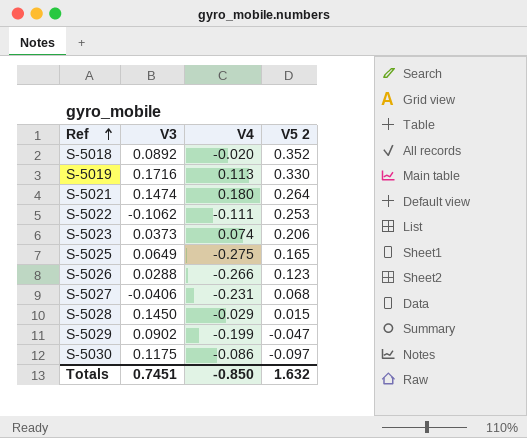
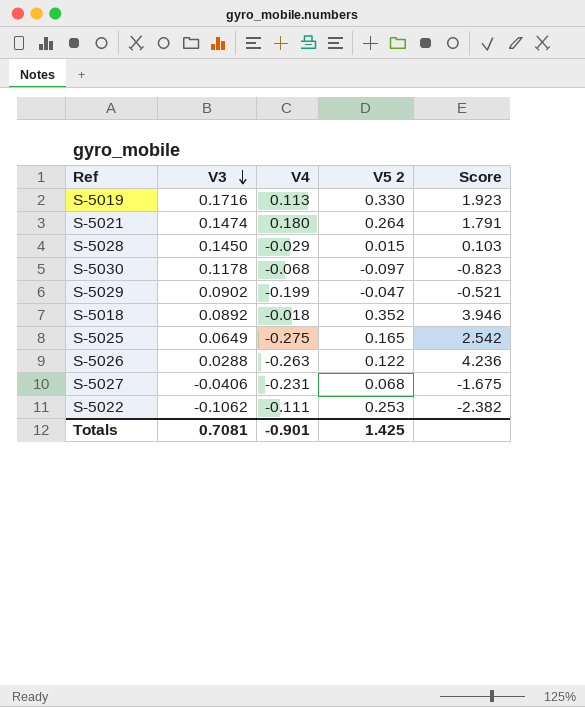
row order: Ref ascending -> V3 descending
column Score | formula: none -> [V5 2] / [V3]
row S-5023: 0.0373 | 0.074 | 0.206 -> none
S-5030 | V3: 0.1175 -> 0.1178
S-5030 | V4: -0.086 -> -0.068
S-5018 | V4: -0.020 -> -0.018
S-5026 | V4: -0.266 -> -0.263
S-5026 | V5 2: 0.123 -> 0.122
Totals | V3: 0.7451 -> 0.7081
Totals | V4: -0.850 -> -0.901
Totals | V5 2: 1.632 -> 1.425

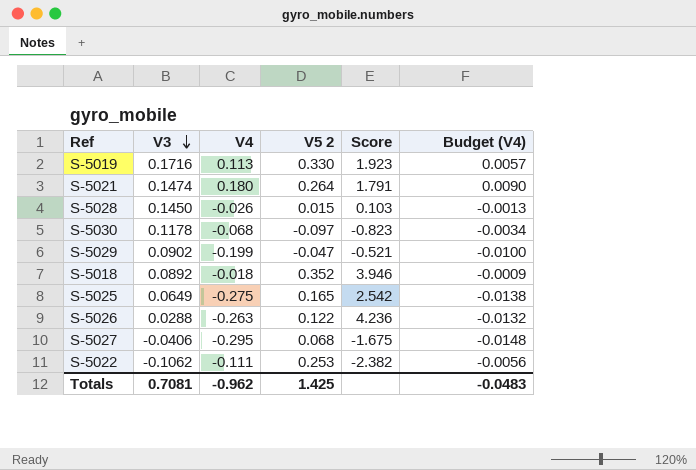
column Budget (V4) | formula: none -> [V4] * 0.05
S-5028 | V4: -0.029 -> -0.026
S-5027 | V4: -0.231 -> -0.295
Totals | V4: -0.901 -> -0.962

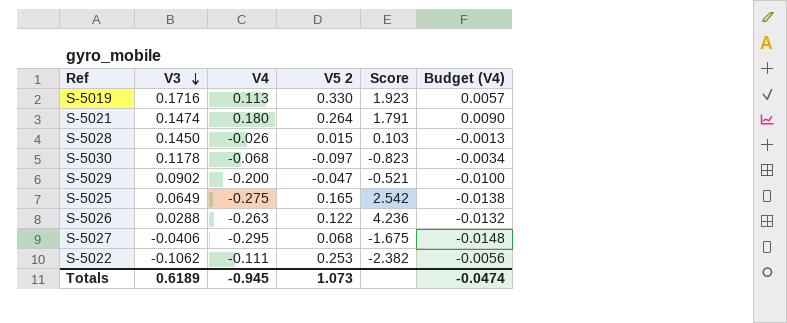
row S-5018: 0.0892 | -0.018 | 0.352 | 3.946 | -0.0009 -> none
S-5029 | V4: -0.199 -> -0.200
Totals | V3: 0.7081 -> 0.6189
Totals | V4: -0.962 -> -0.945
Totals | V5 2: 1.425 -> 1.073
Totals | Budget (V4): -0.0483 -> -0.0474

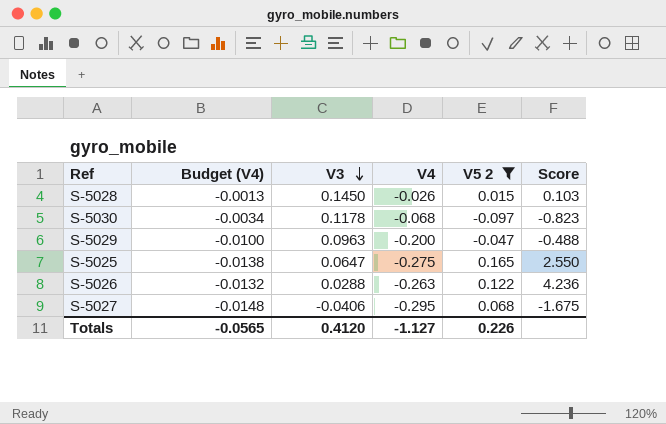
filter: none -> V5 2 <= 0.165
column Budget (V4) | position: 6 -> 2
S-5029 | V3: 0.0902 -> 0.0963
S-5029 | Score: -0.521 -> -0.488
S-5025 | V3: 0.0649 -> 0.0647
S-5025 | Score: 2.542 -> 2.550
Totals | Budget (V4): -0.0474 -> -0.0565
Totals | V3: 0.6189 -> 0.4120
Totals | V4: -0.945 -> -1.127
Totals | V5 2: 1.073 -> 0.226

